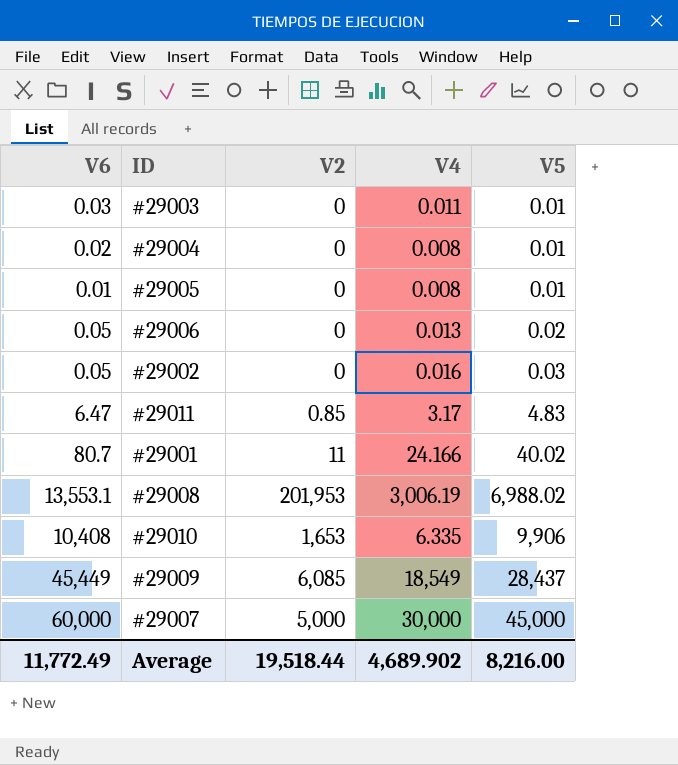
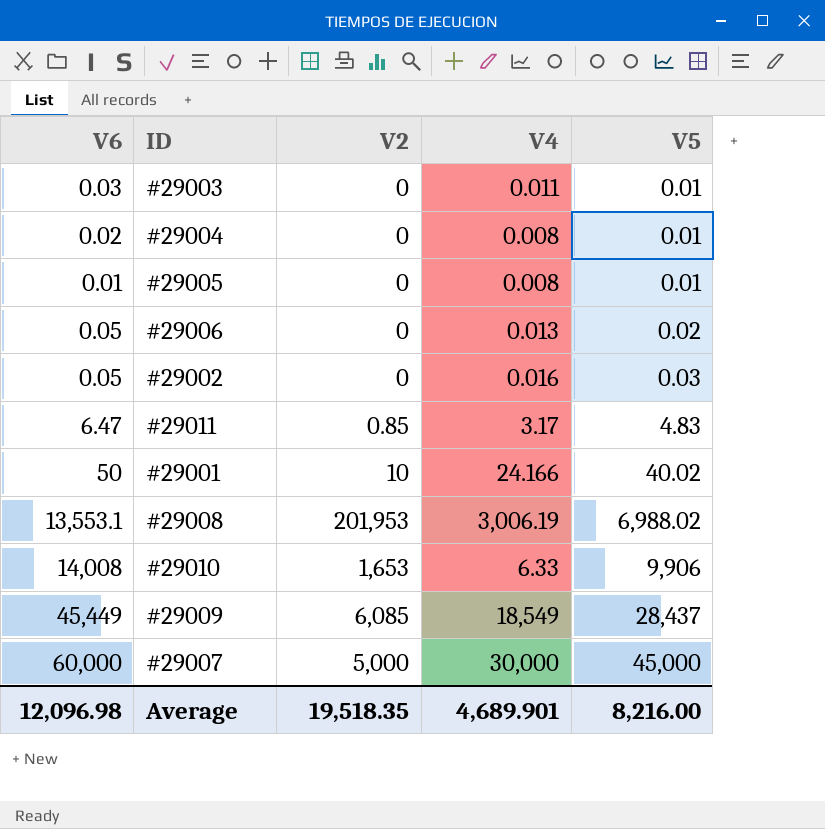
#29001 | V6: 80.7 -> 50
#29001 | V2: 11 -> 10
#29010 | V6: 10,408 -> 14,008
#29010 | V4: 6.335 -> 6.33
Average | V6: 11,772.49 -> 12,096.98
Average | V2: 19,518.44 -> 19,518.35
Average | V4: 4,689.902 -> 4,689.901

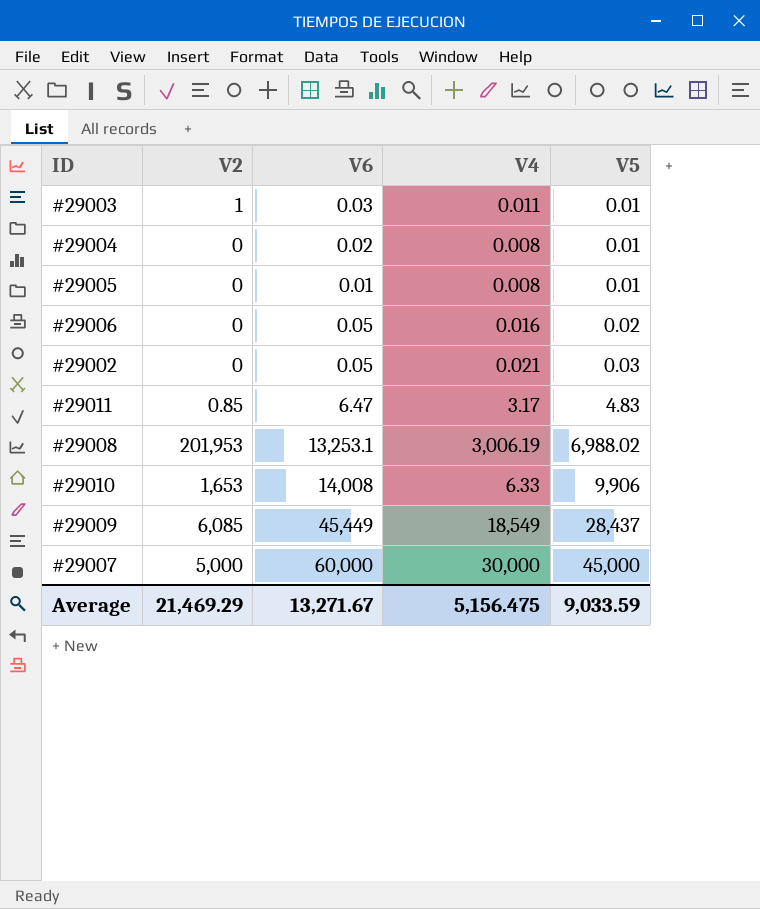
column V6 | position: 1 -> 3
row #29001: 50 | 10 | 24.166 | 40.02 -> none
#29003 | V2: 0 -> 1
#29006 | V4: 0.013 -> 0.016
#29002 | V4: 0.016 -> 0.021
#29008 | V6: 13,553.1 -> 13,253.1
Average | V2: 19,518.35 -> 21,469.29
Average | V6: 12,096.98 -> 13,271.67
Average | V4: 4,689.901 -> 5,156.475
Average | V5: 8,216.00 -> 9,033.59

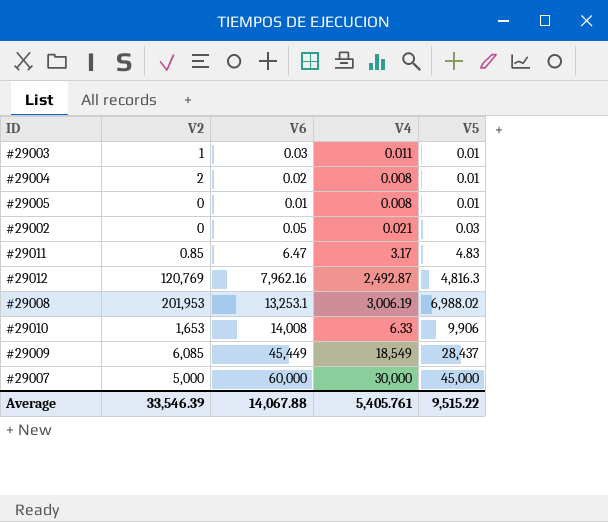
row #29006: 0 | 0.05 | 0.016 | 0.02 -> none
#29004 | V2: 0 -> 2
row #29012: none -> 120,769 | 7,962.16 | 2,492.87 | 4,816.3
Average | V2: 21,469.29 -> 33,546.39
Average | V6: 13,271.67 -> 14,067.88
Average | V4: 5,156.475 -> 5,405.761
Average | V5: 9,033.59 -> 9,515.22

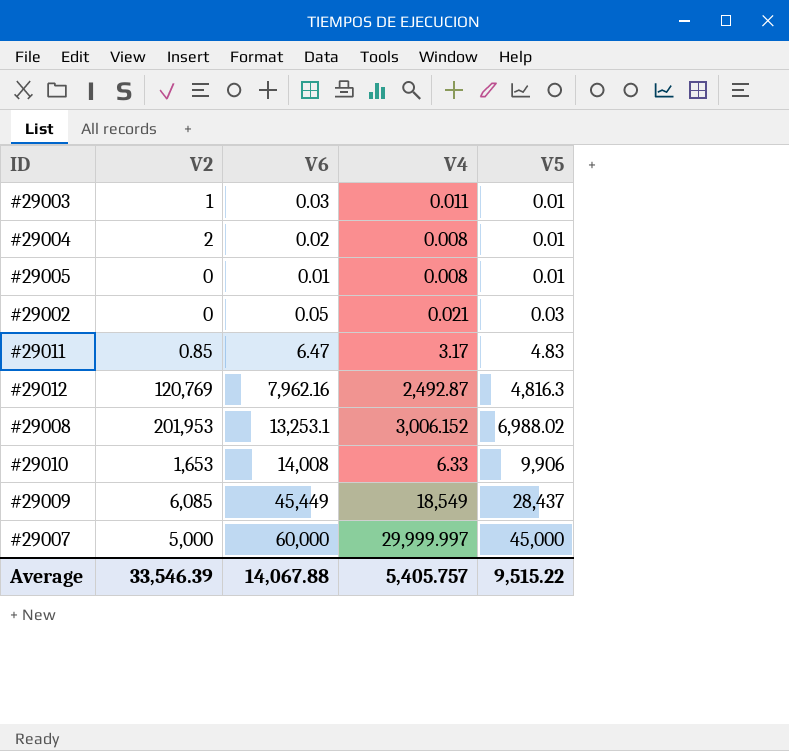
#29008 | V4: 3,006.19 -> 3,006.152
#29007 | V4: 30,000 -> 29,999.997
Average | V4: 5,405.761 -> 5,405.757

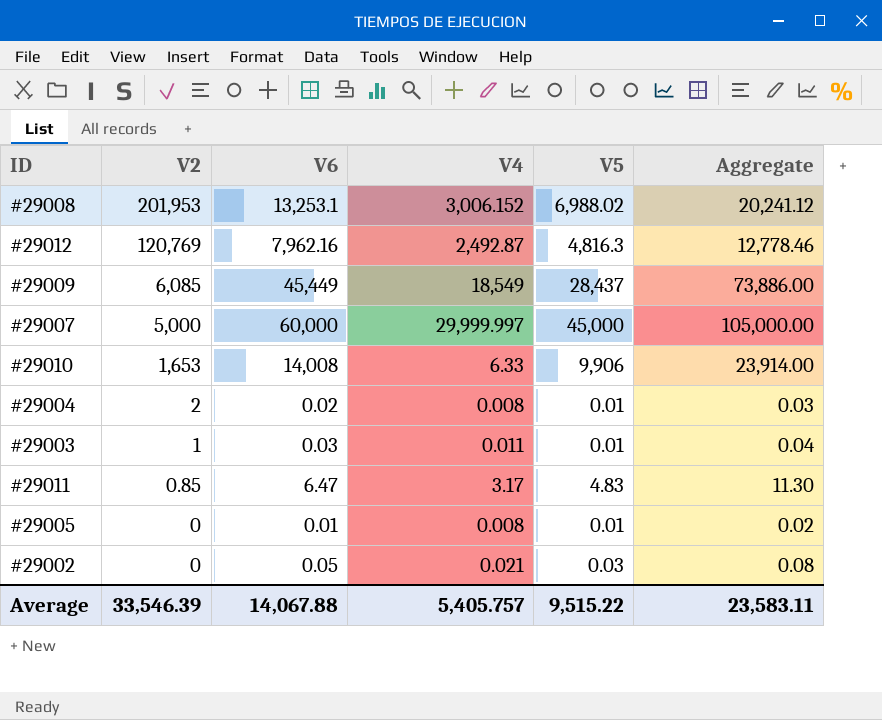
row order: V5 ascending -> V2 descending
column Aggregate | formula: none -> [V6] + [V5]

